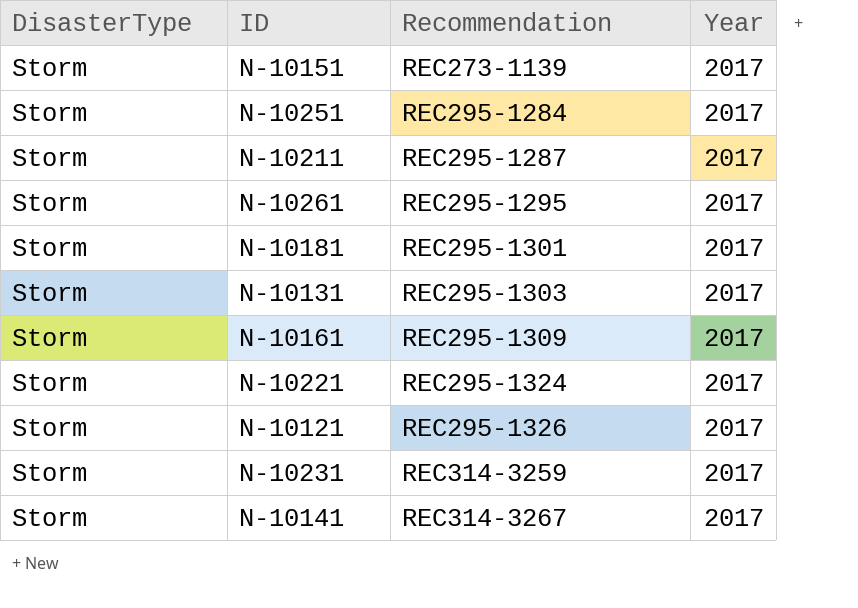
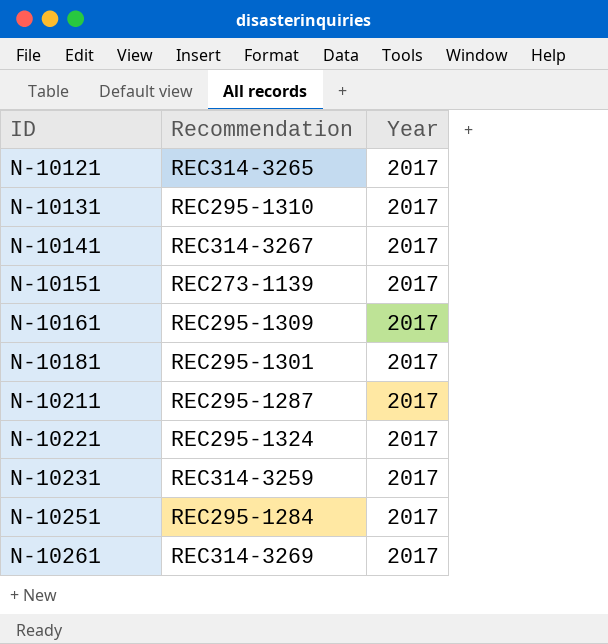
row order: Recommendation ascending -> ID ascending
column DisasterType | position: 1 -> none
N-10121 | Recommendation: REC295-1326 -> REC314-3265
N-10131 | Recommendation: REC295-1303 -> REC295-1310
N-10261 | Recommendation: REC295-1295 -> REC314-3269

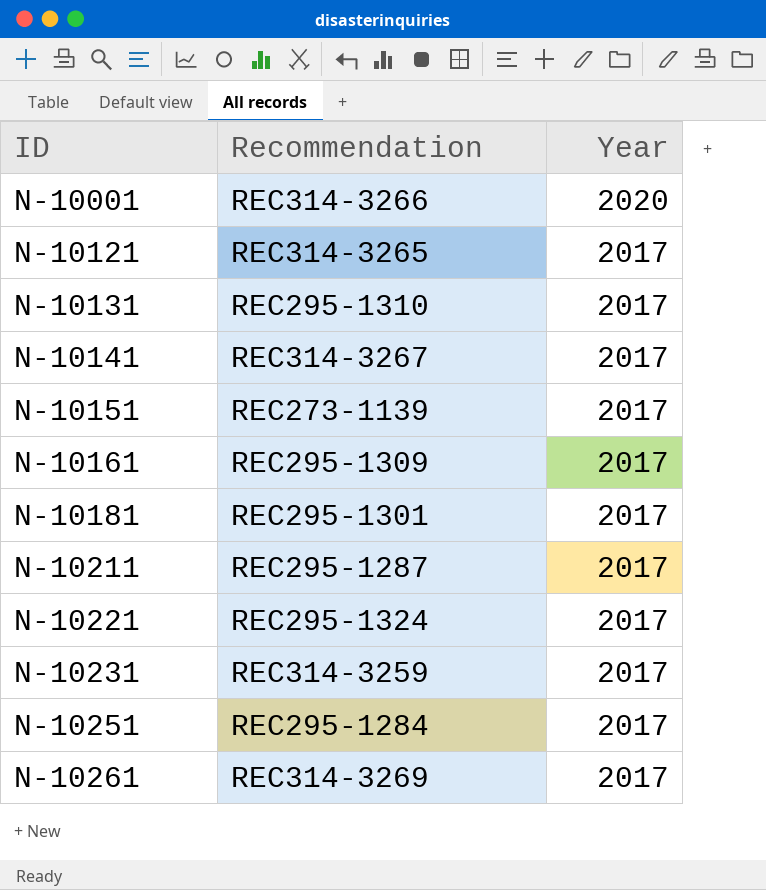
row N-10001: none -> REC314-3266 | 2020

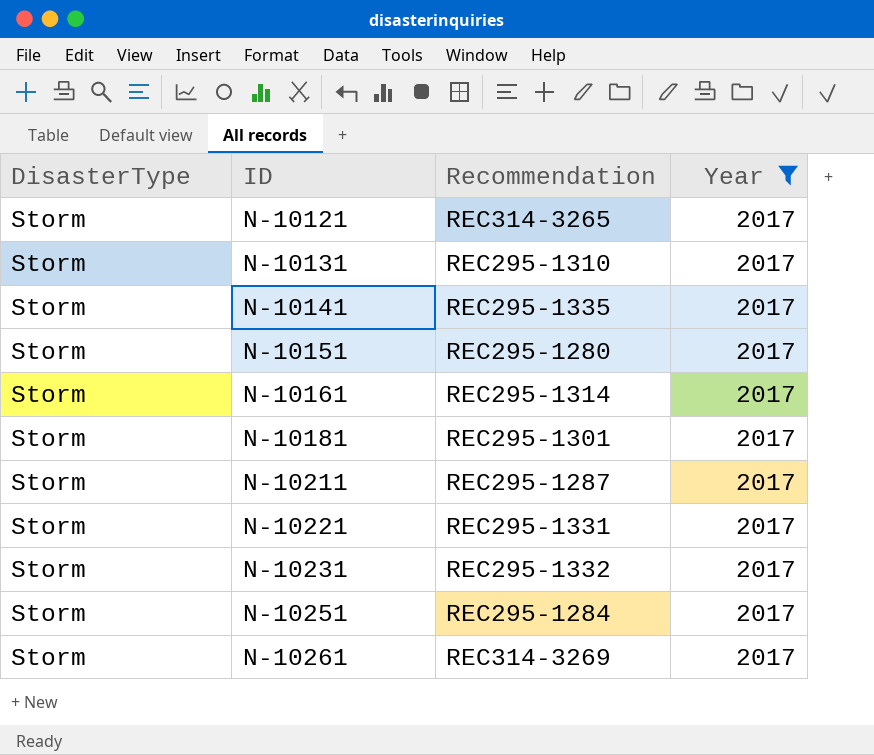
filter: none -> Year = 2017
column DisasterType | position: none -> 1
N-10141 | Recommendation: REC314-3267 -> REC295-1335
N-10151 | Recommendation: REC273-1139 -> REC295-1280
N-10161 | Recommendation: REC295-1309 -> REC295-1314
N-10221 | Recommendation: REC295-1324 -> REC295-1331
N-10231 | Recommendation: REC314-3259 -> REC295-1332

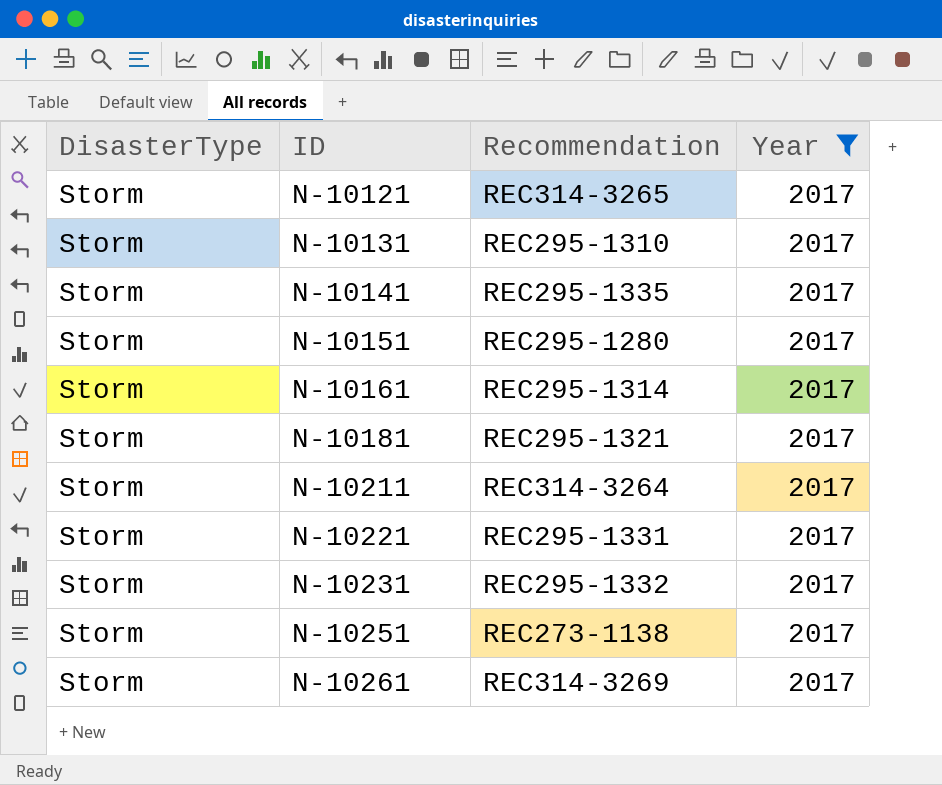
N-10181 | Recommendation: REC295-1301 -> REC295-1321
N-10211 | Recommendation: REC295-1287 -> REC314-3264
N-10251 | Recommendation: REC295-1284 -> REC273-1138

